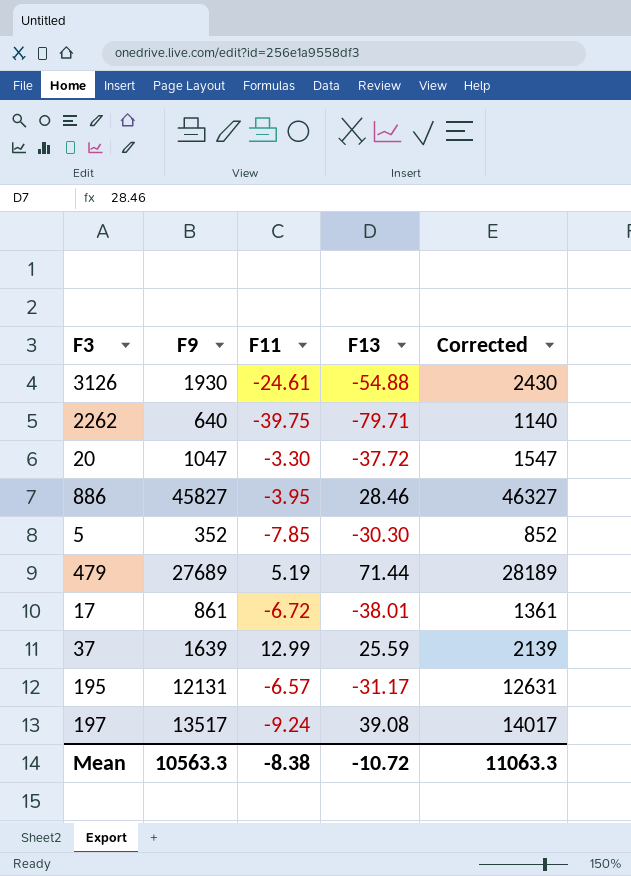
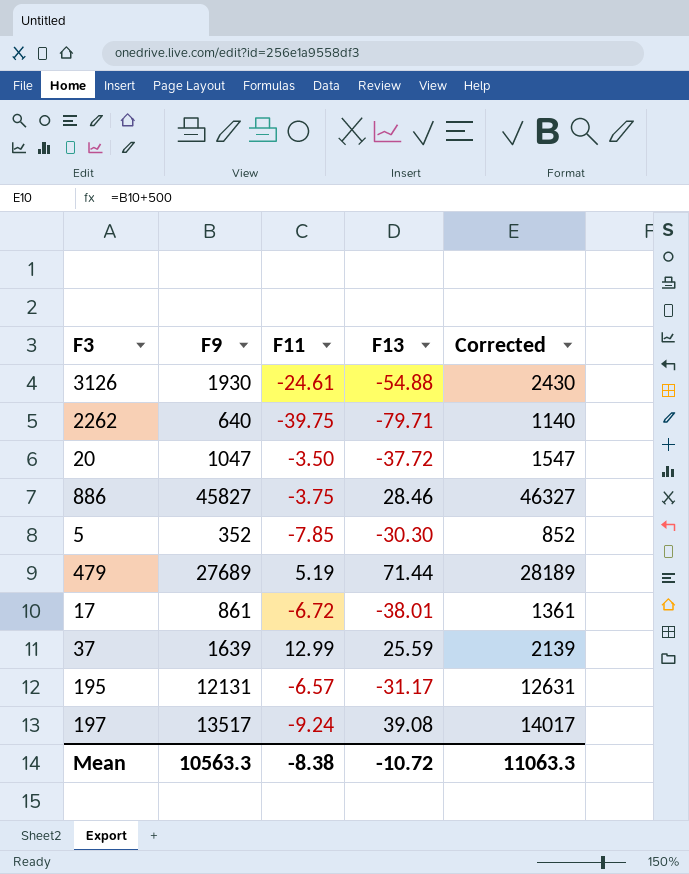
20 | F11: -3.30 -> -3.50
886 | F11: -3.95 -> -3.75

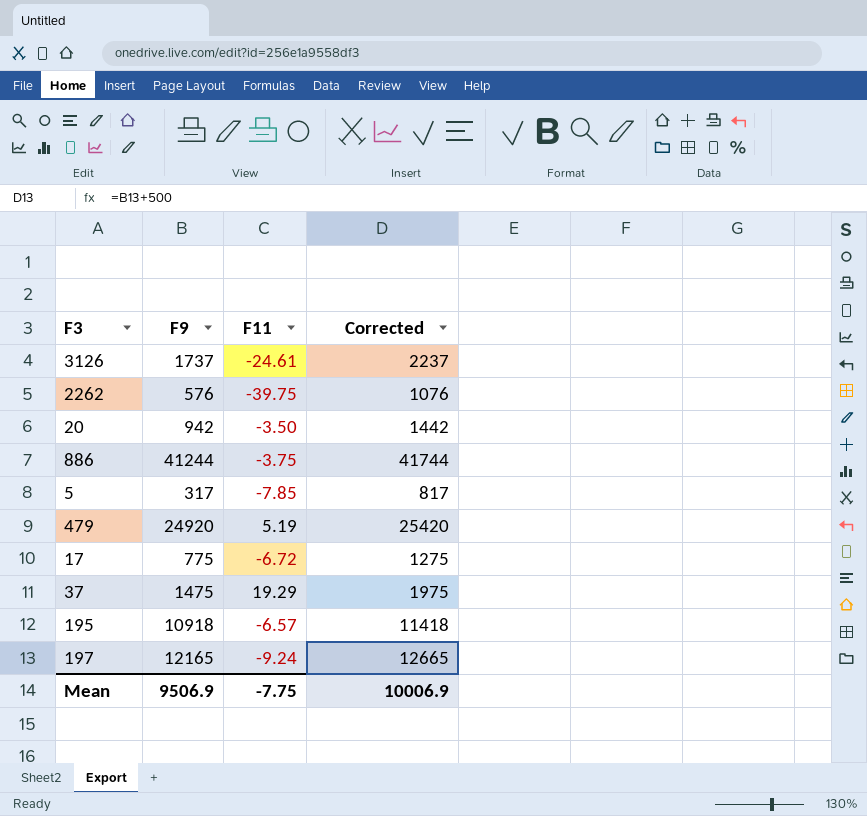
column F13 | position: 4 -> none
3126 | F9: 1930 -> 1737
3126 | Corrected: 2430 -> 2237
2262 | F9: 640 -> 576
2262 | Corrected: 1140 -> 1076
20 | F9: 1047 -> 942
20 | Corrected: 1547 -> 1442
886 | F9: 45827 -> 41244
886 | Corrected: 46327 -> 41744
5 | F9: 352 -> 317
5 | Corrected: 852 -> 817
479 | F9: 27689 -> 24920
479 | Corrected: 28189 -> 25420
17 | F9: 861 -> 775
17 | Corrected: 1361 -> 1275
37 | F9: 1639 -> 1475
37 | F11: 12.99 -> 19.29
37 | Corrected: 2139 -> 1975
195 | F9: 12131 -> 10918
195 | Corrected: 12631 -> 11418
197 | F9: 13517 -> 12165
197 | Corrected: 14017 -> 12665
Mean | F9: 10563.3 -> 9506.9
Mean | F11: -8.38 -> -7.75
Mean | Corrected: 11063.3 -> 10006.9

